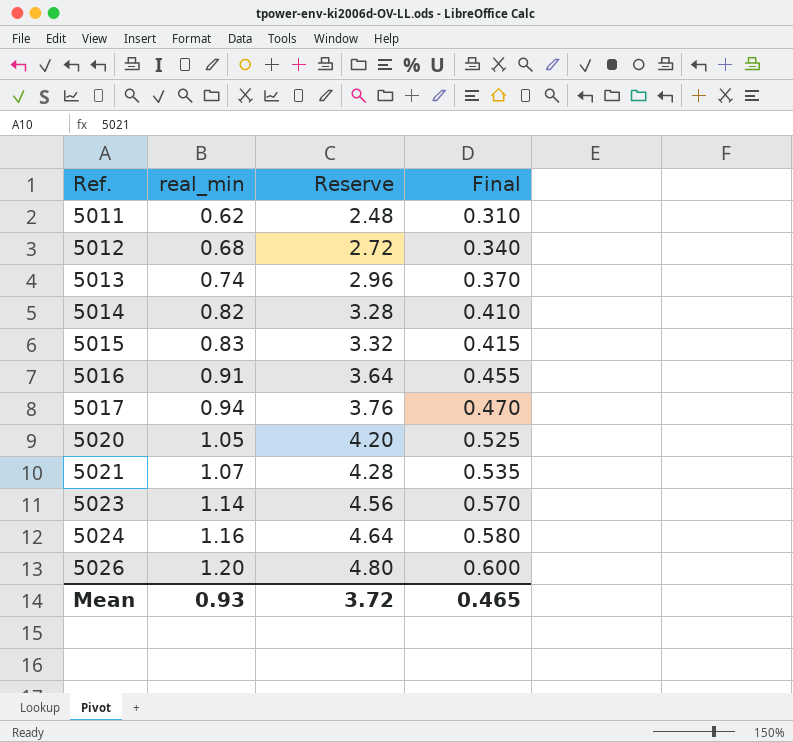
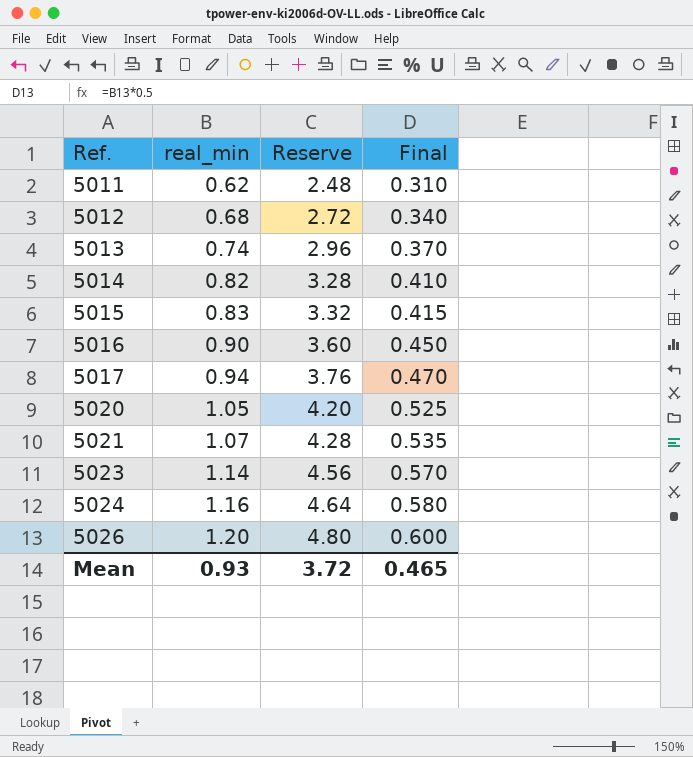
5016 | real_min: 0.91 -> 0.90
5016 | Reserve: 3.64 -> 3.60
5016 | Final: 0.455 -> 0.450

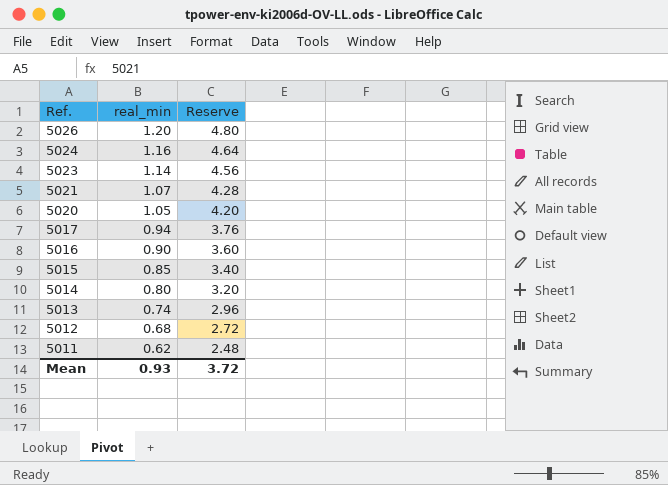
row order: Ref. ascending -> Ref. descending
column Final | formula: [real_min] * 0.5 -> none
5015 | real_min: 0.83 -> 0.85
5015 | Reserve: 3.32 -> 3.40
5014 | real_min: 0.82 -> 0.80
5014 | Reserve: 3.28 -> 3.20

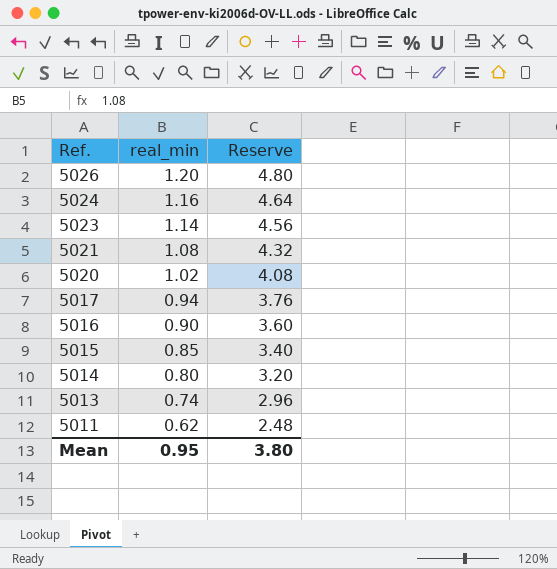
row 5012: 0.68 | 2.72 -> none
5021 | real_min: 1.07 -> 1.08
5021 | Reserve: 4.28 -> 4.32
5020 | real_min: 1.05 -> 1.02
5020 | Reserve: 4.20 -> 4.08
Mean | real_min: 0.93 -> 0.95
Mean | Reserve: 3.72 -> 3.80

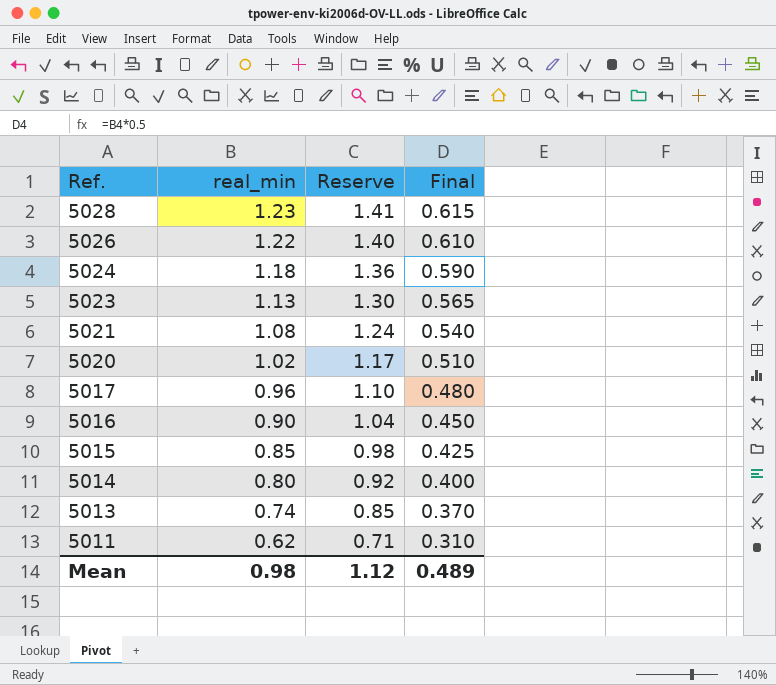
column Reserve | formula: [real_min] * 4 -> [real_min] * 1.15
column Final | formula: none -> [real_min] * 0.5
row 5028: none -> 1.23 | 1.41 | 0.615
5026 | real_min: 1.20 -> 1.22
5024 | real_min: 1.16 -> 1.18
5023 | real_min: 1.14 -> 1.13
5017 | real_min: 0.94 -> 0.96
Mean | real_min: 0.95 -> 0.98
Mean | Reserve: 3.80 -> 1.12

